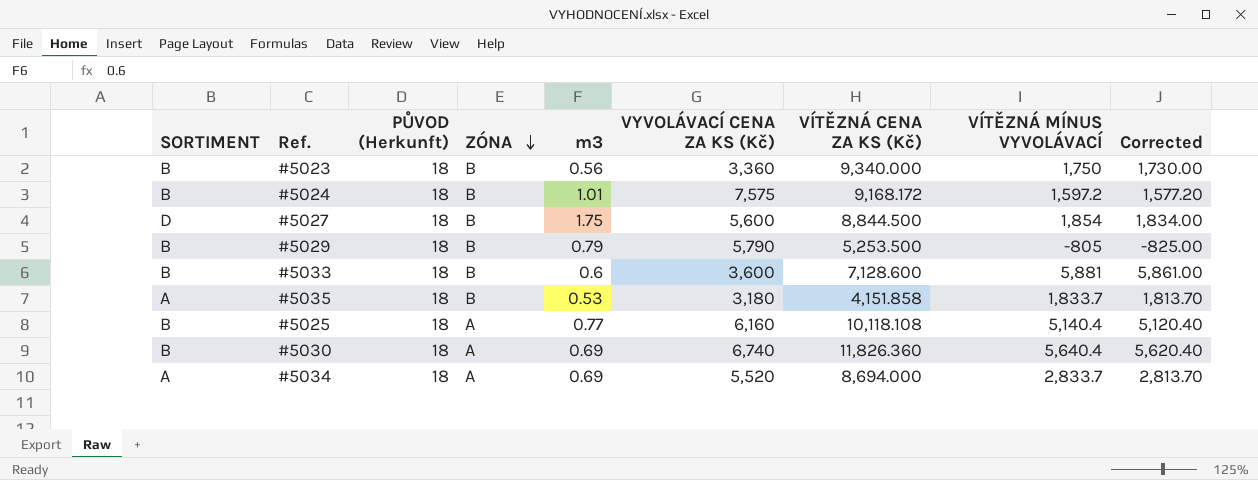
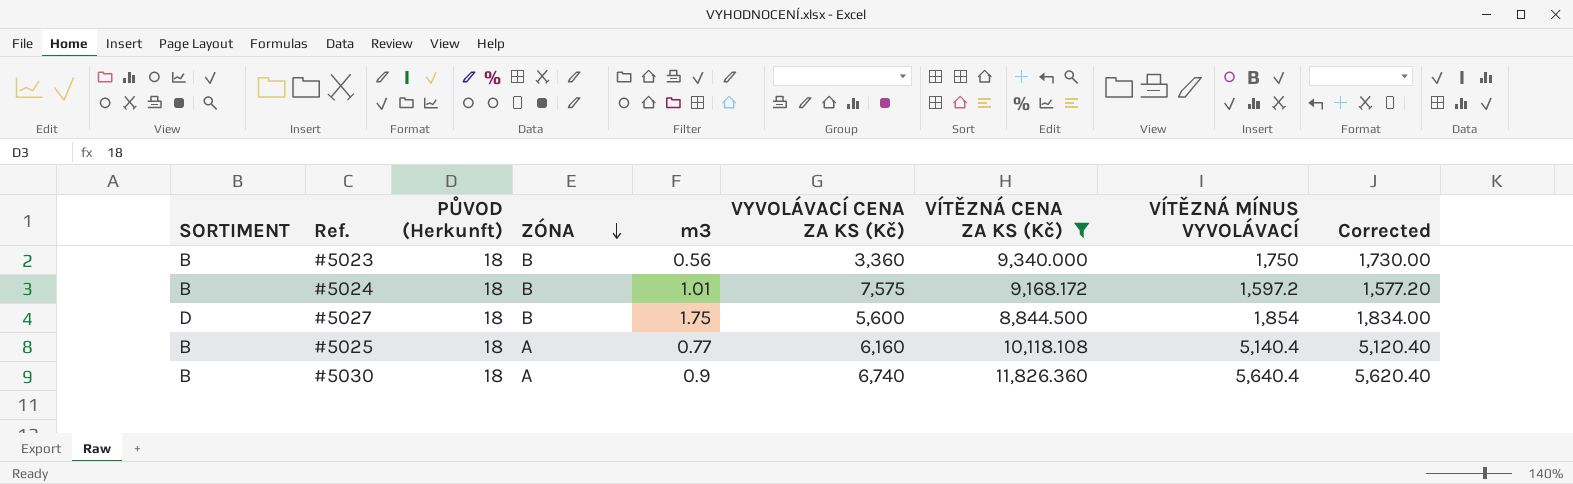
filter: none -> VÍTĚZNÁ CENA ZA KS (Kč) >= 8,844.500
#5030 | m3: 0.69 -> 0.9

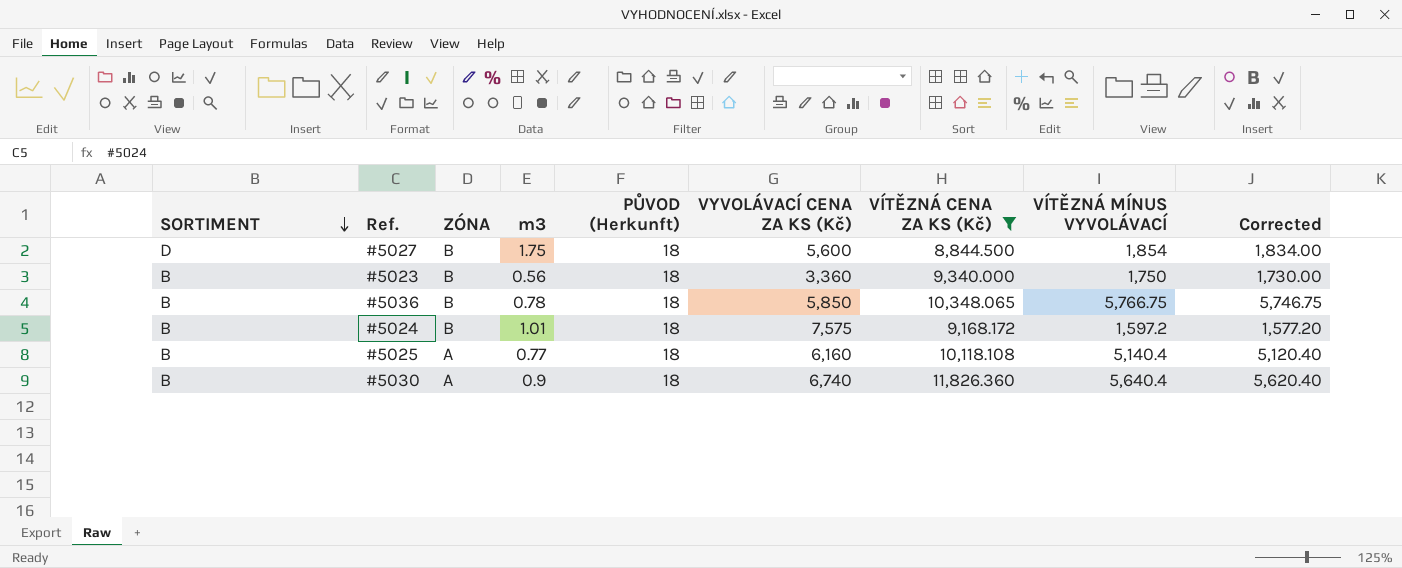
row order: ZÓNA descending -> SORTIMENT descending
column PŮVOD (Herkunft) | position: 3 -> 5
row #5036: none -> B | B | 0.78 | 18 | 5,850 | 10,348.065 | 5,766.75 | 5,746.75

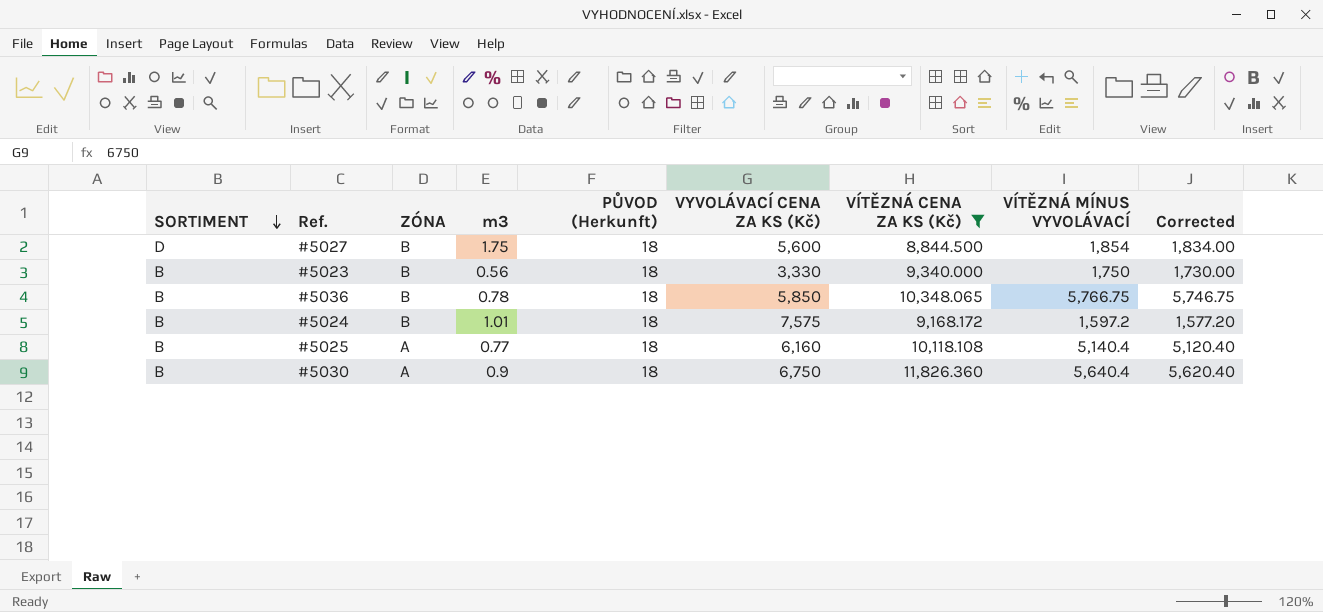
#5023 | VYVOLÁVACÍ CENA ZA KS (Kč): 3,360 -> 3,330
#5030 | VYVOLÁVACÍ CENA ZA KS (Kč): 6,740 -> 6,750

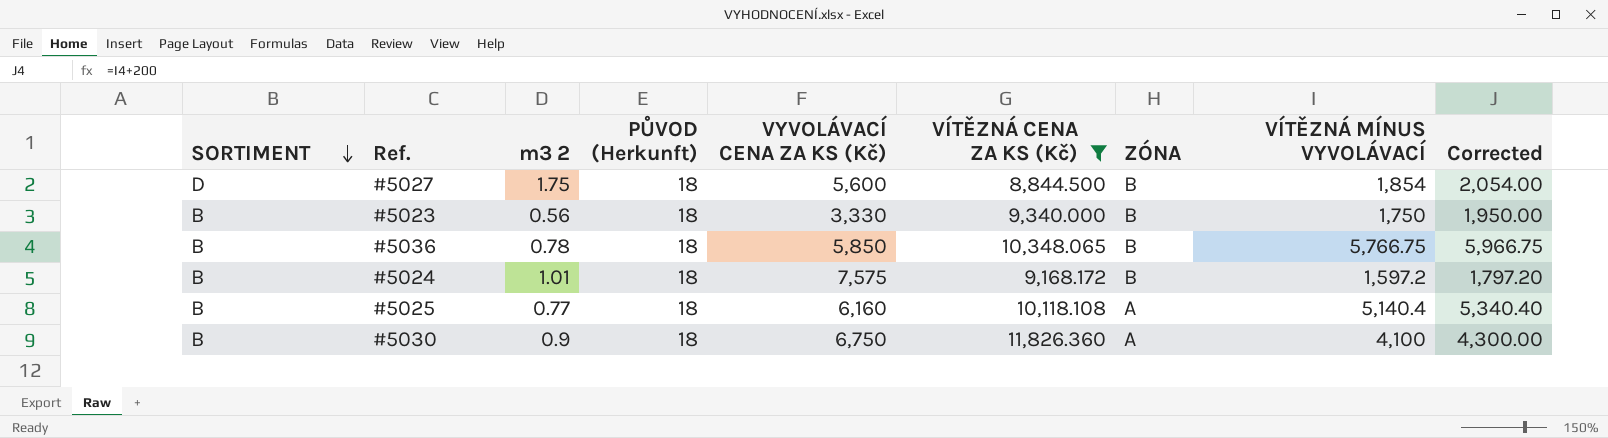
column name: m3 -> m3 2
column ZÓNA | position: 3 -> 7
column Corrected | formula: [VÍTĚZNÁ MÍNUS VYVOLÁVACÍ] - 20 -> [VÍTĚZNÁ MÍNUS VYVOLÁVACÍ] + 200
#5030 | VÍTĚZNÁ MÍNUS VYVOLÁVACÍ: 5,640.4 -> 4,100

